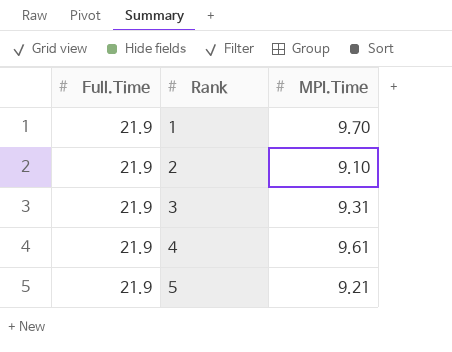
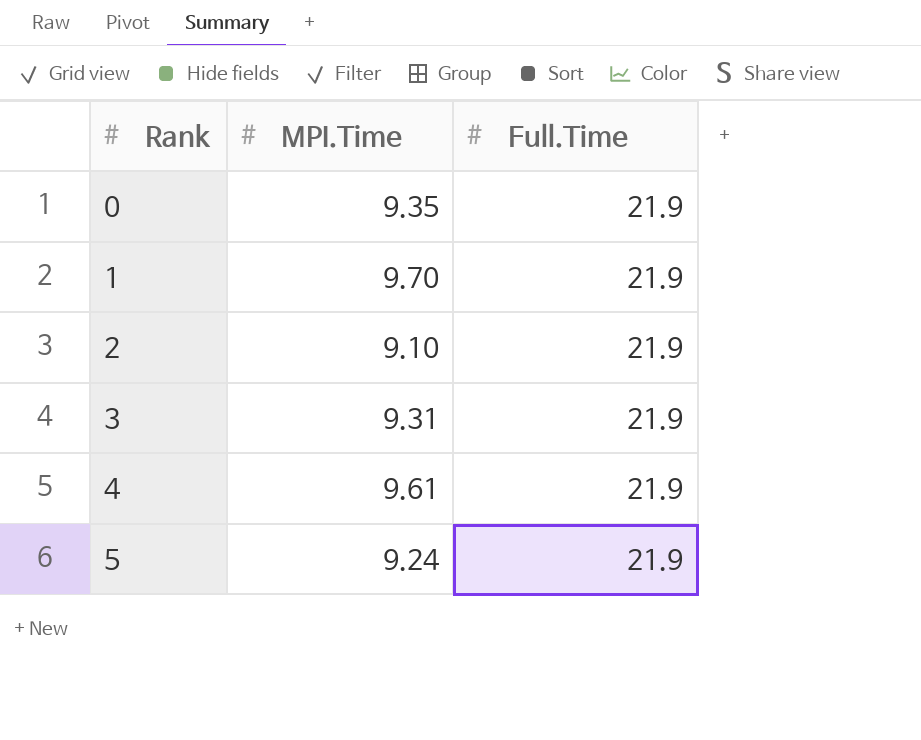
column Full.Time | position: 1 -> 3
row 0: none -> 9.35 | 21.9
5 | MPI.Time: 9.21 -> 9.24

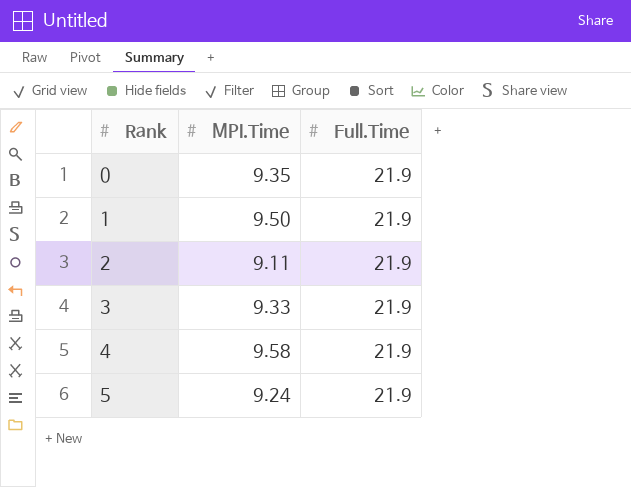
1 | MPI.Time: 9.70 -> 9.50
2 | MPI.Time: 9.10 -> 9.11
3 | MPI.Time: 9.31 -> 9.33
4 | MPI.Time: 9.61 -> 9.58

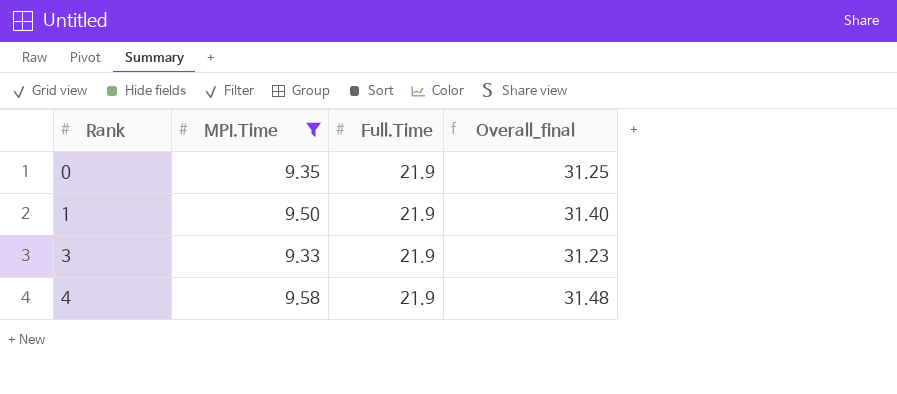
filter: none -> MPI.Time >= 9.33
column Overall_final | formula: none -> [MPI.Time] + [Full.Time]

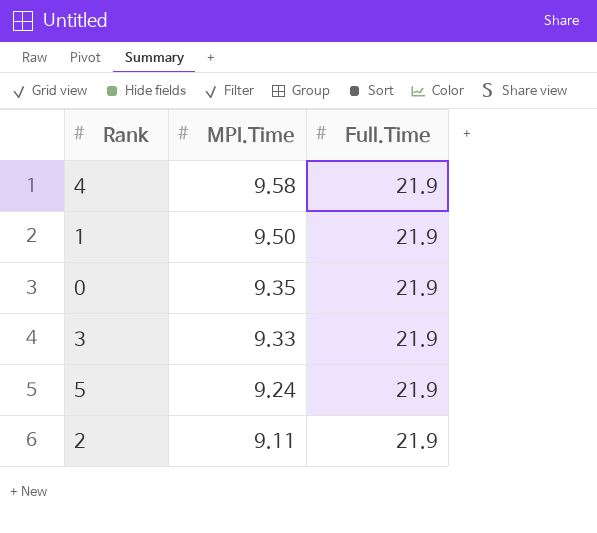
filter: MPI.Time >= 9.33 -> none
row order: Rank ascending -> MPI.Time descending
column Overall_final | formula: [MPI.Time] + [Full.Time] -> none

